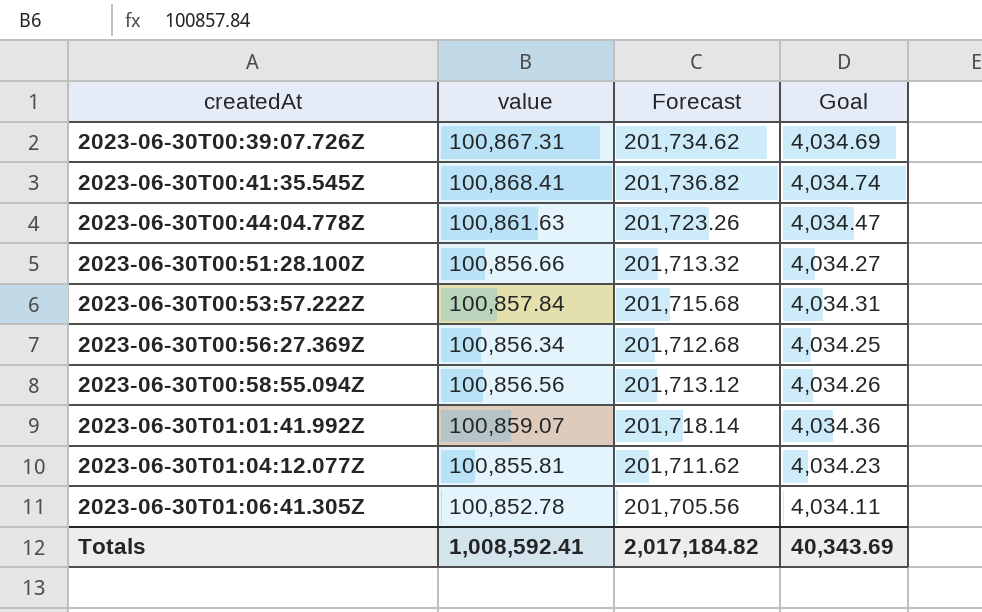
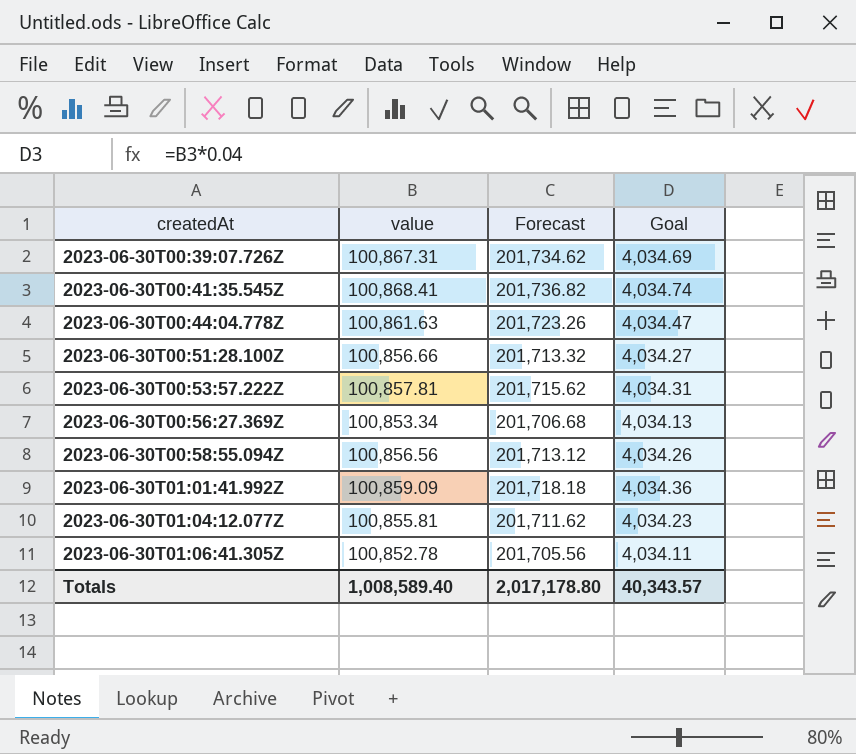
2023-06-30T00:53:57.222Z | value: 100,857.84 -> 100,857.81
2023-06-30T00:53:57.222Z | Forecast: 201,715.68 -> 201,715.62
2023-06-30T00:56:27.369Z | value: 100,856.34 -> 100,853.34
2023-06-30T00:56:27.369Z | Forecast: 201,712.68 -> 201,706.68
2023-06-30T00:56:27.369Z | Goal: 4,034.25 -> 4,034.13
2023-06-30T01:01:41.992Z | value: 100,859.07 -> 100,859.09
2023-06-30T01:01:41.992Z | Forecast: 201,718.14 -> 201,718.18
Totals | value: 1,008,592.41 -> 1,008,589.40
Totals | Forecast: 2,017,184.82 -> 2,017,178.80
Totals | Goal: 40,343.69 -> 40,343.57

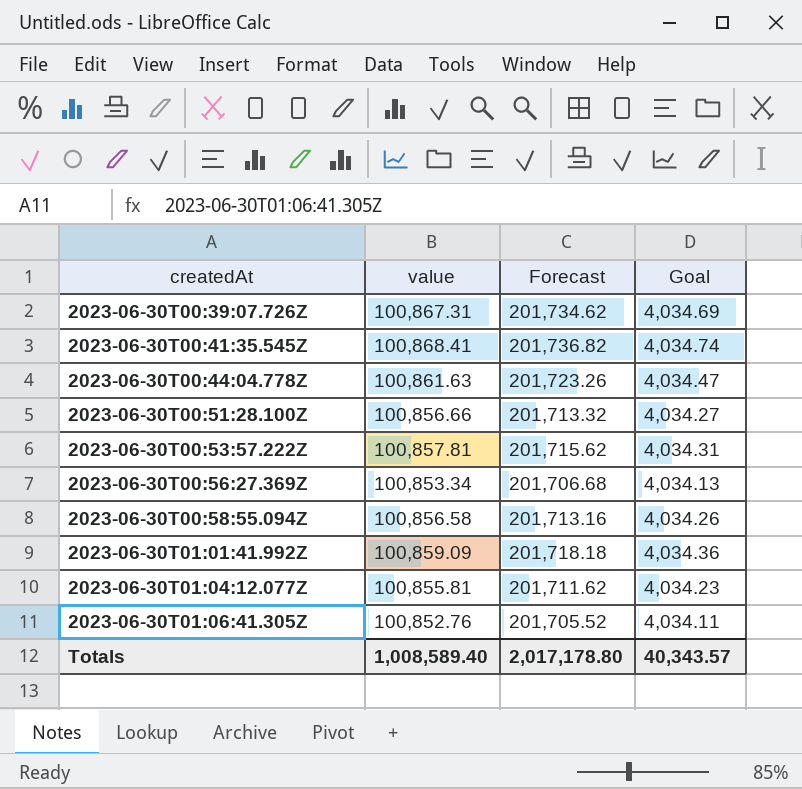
2023-06-30T00:58:55.094Z | value: 100,856.56 -> 100,856.58
2023-06-30T00:58:55.094Z | Forecast: 201,713.12 -> 201,713.16
2023-06-30T01:06:41.305Z | value: 100,852.78 -> 100,852.76
2023-06-30T01:06:41.305Z | Forecast: 201,705.56 -> 201,705.52

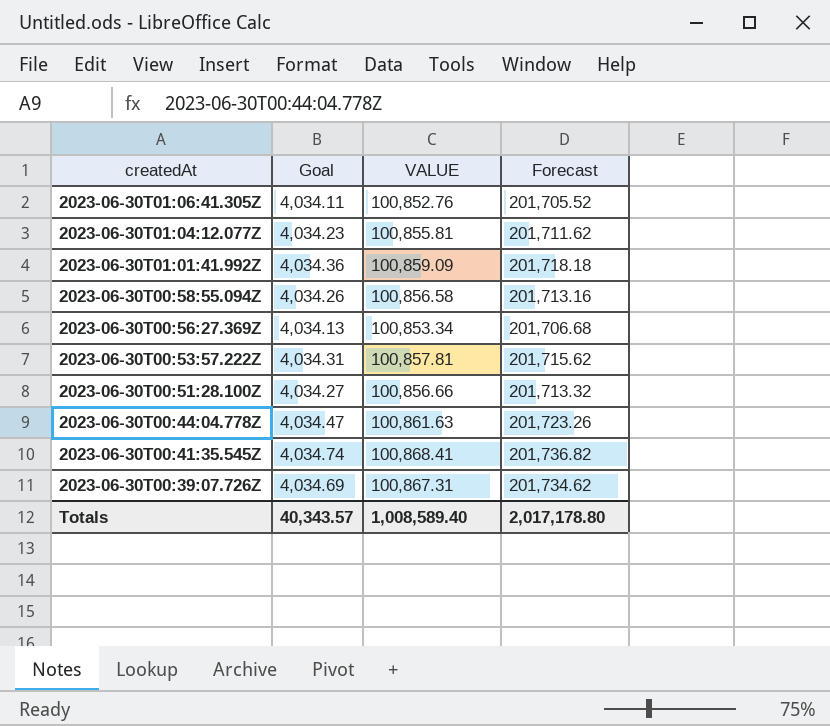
row order: createdAt ascending -> createdAt descending
column Goal | position: 4 -> 2
column name: value -> VALUE

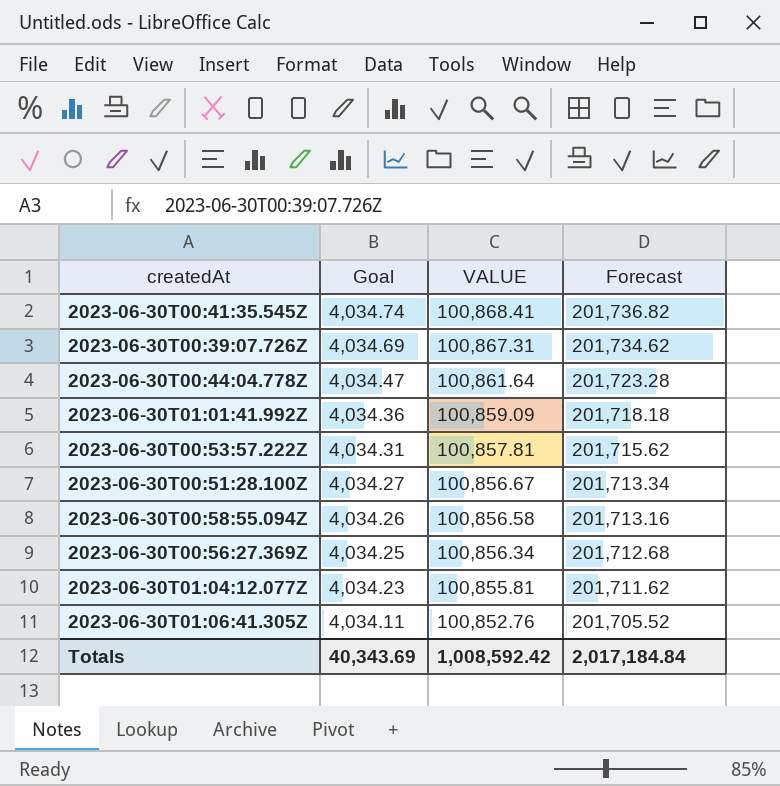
row order: createdAt descending -> Goal descending
2023-06-30T00:44:04.778Z | VALUE: 100,861.63 -> 100,861.64
2023-06-30T00:44:04.778Z | Forecast: 201,723.26 -> 201,723.28
2023-06-30T00:51:28.100Z | VALUE: 100,856.66 -> 100,856.67
2023-06-30T00:51:28.100Z | Forecast: 201,713.32 -> 201,713.34
2023-06-30T00:56:27.369Z | Goal: 4,034.13 -> 4,034.25
2023-06-30T00:56:27.369Z | VALUE: 100,853.34 -> 100,856.34
2023-06-30T00:56:27.369Z | Forecast: 201,706.68 -> 201,712.68
Totals | Goal: 40,343.57 -> 40,343.69
Totals | VALUE: 1,008,589.40 -> 1,008,592.42
Totals | Forecast: 2,017,178.80 -> 2,017,184.84

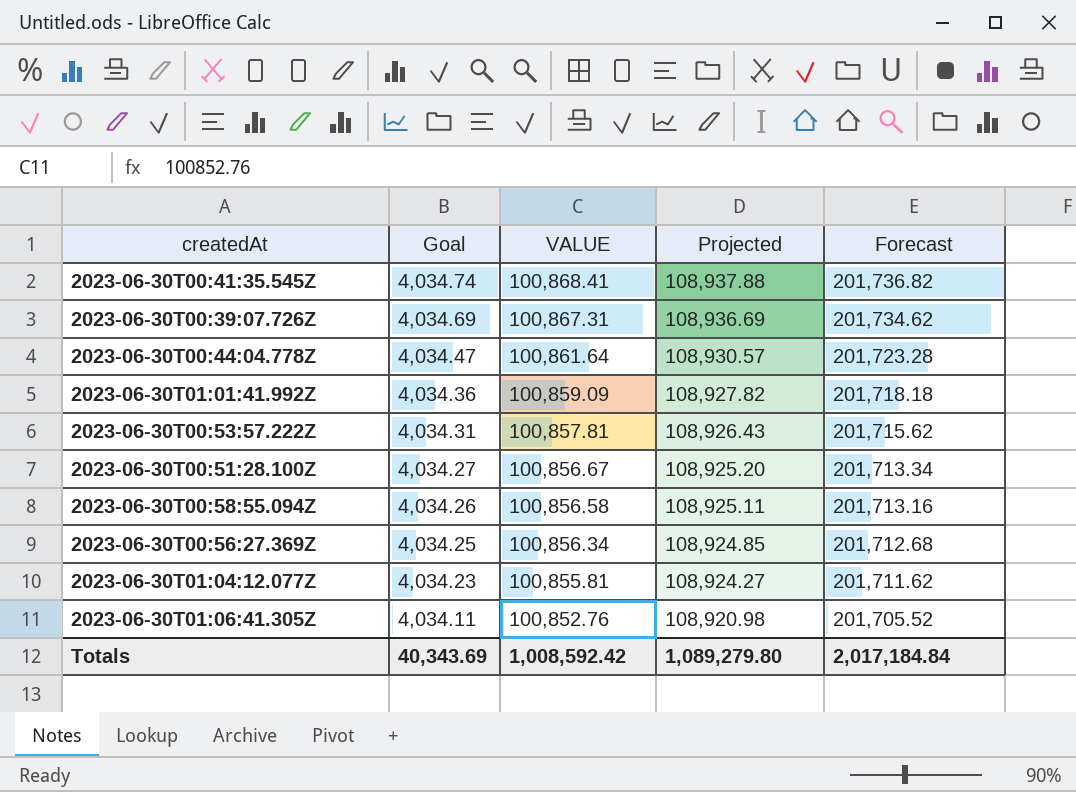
column Projected | formula: none -> [VALUE] * 1.08

